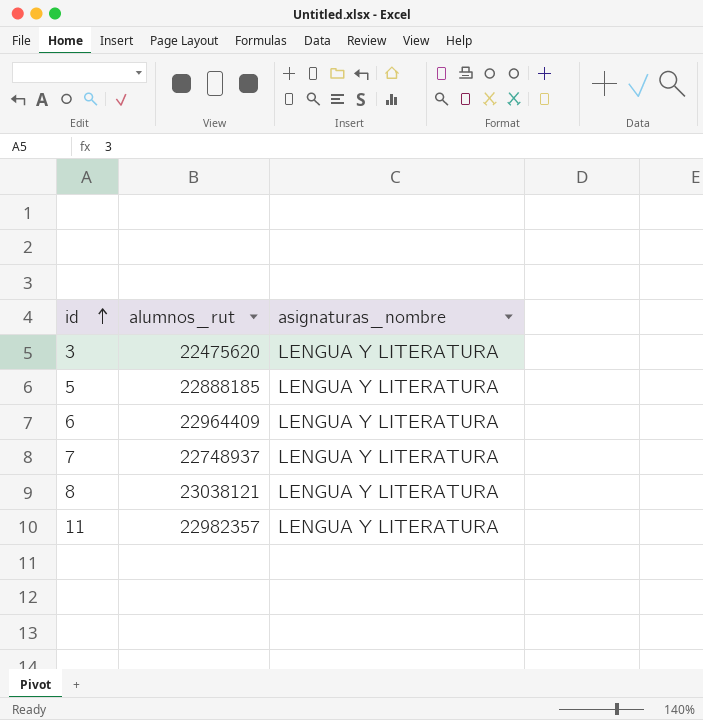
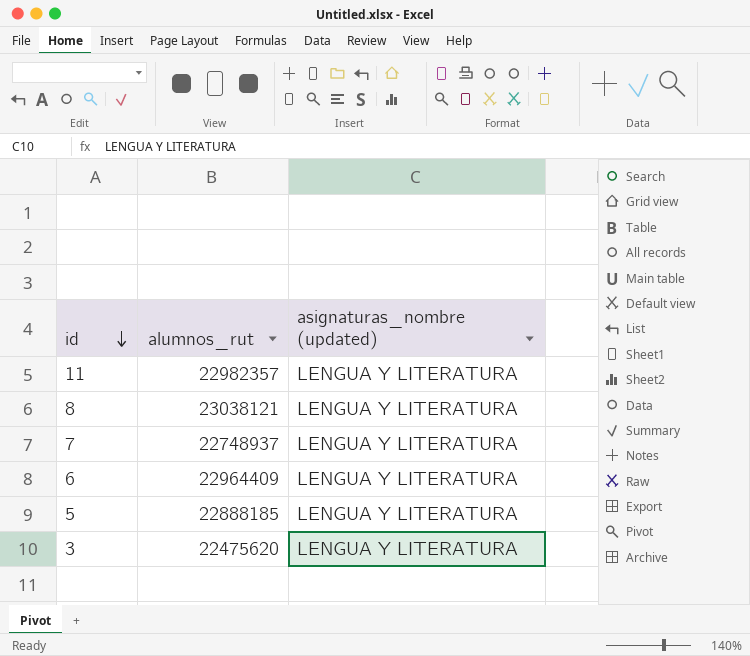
row order: id ascending -> id descending
column name: asignaturas_nombre -> asignaturas_nombre (updated)

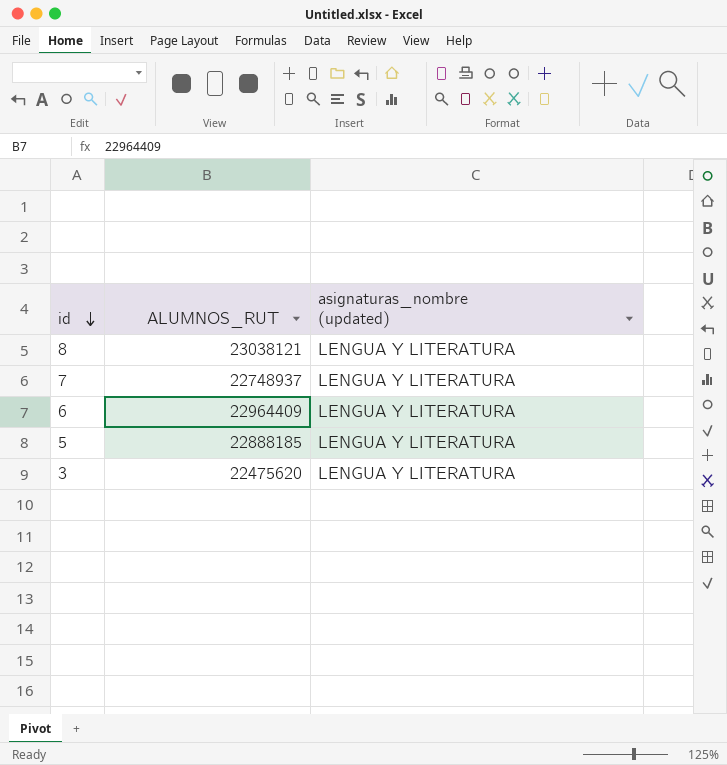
column name: alumnos_rut -> ALUMNOS_RUT
row 11: 22982357 | LENGUA Y LITERATURA -> none

